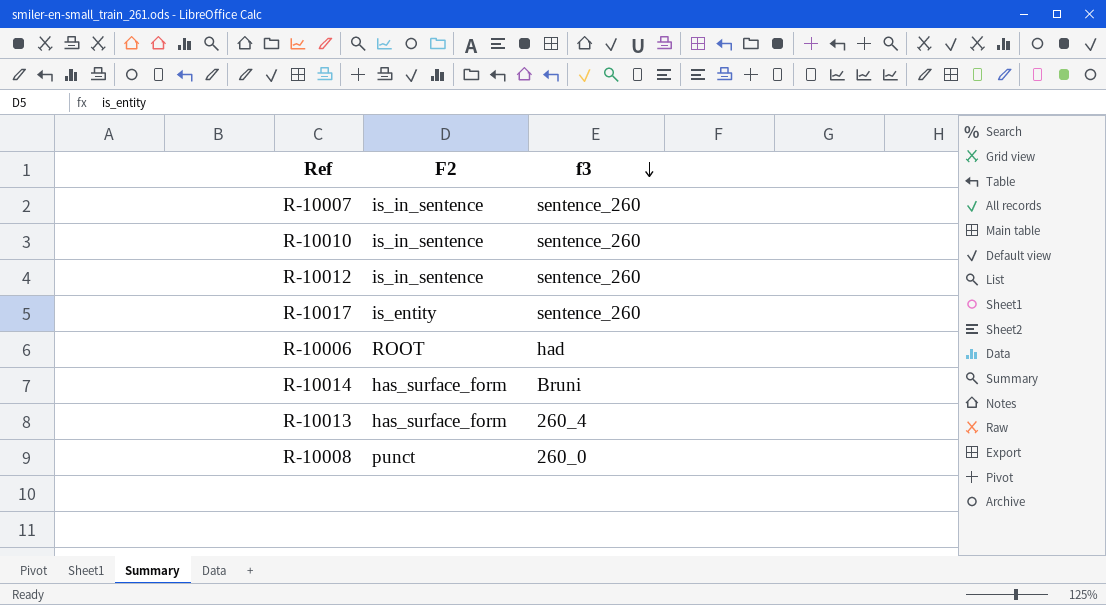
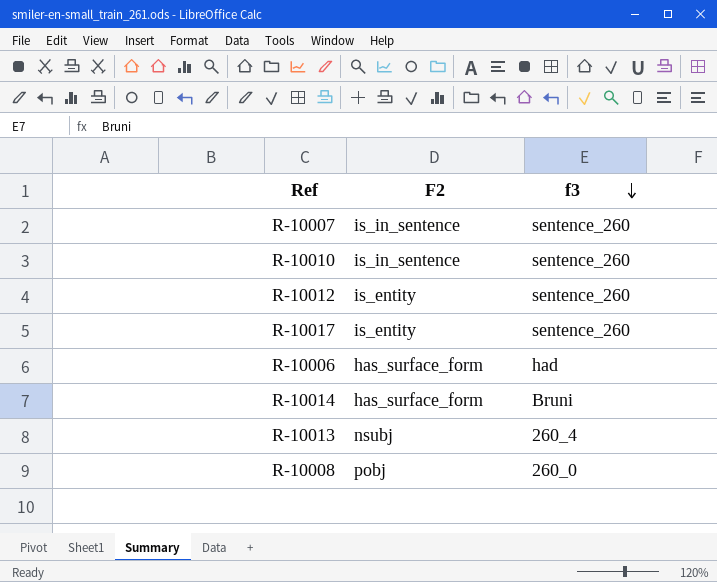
R-10012 | F2: is_in_sentence -> is_entity
R-10006 | F2: ROOT -> has_surface_form
R-10013 | F2: has_surface_form -> nsubj
R-10008 | F2: punct -> pobj

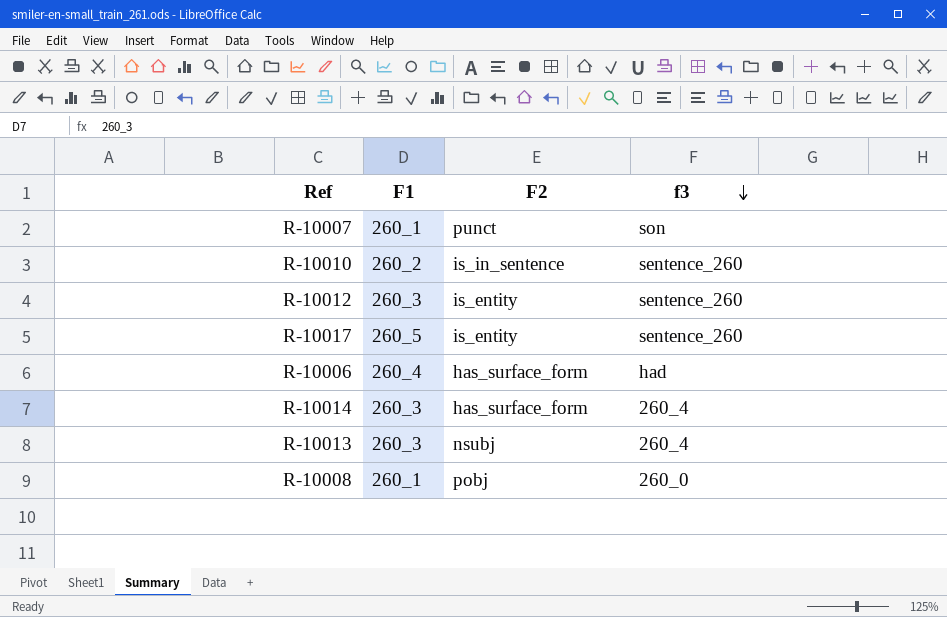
column F1 | position: none -> 2
R-10007 | F2: is_in_sentence -> punct
R-10007 | f3: sentence_260 -> son
R-10014 | f3: Bruni -> 260_4

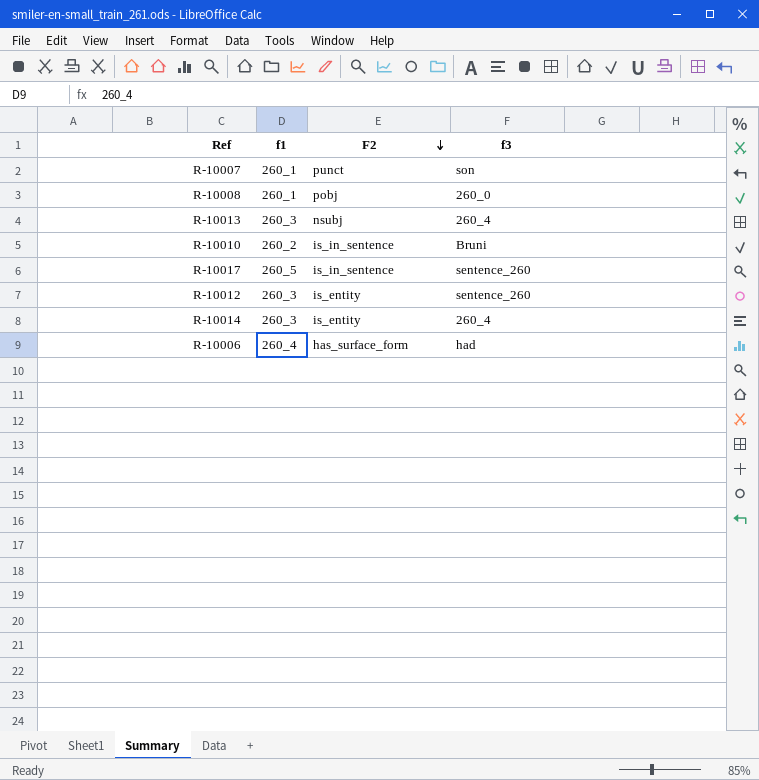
row order: f3 descending -> F2 descending
column name: F1 -> f1
R-10010 | f3: sentence_260 -> Bruni
R-10017 | F2: is_entity -> is_in_sentence
R-10014 | F2: has_surface_form -> is_entity

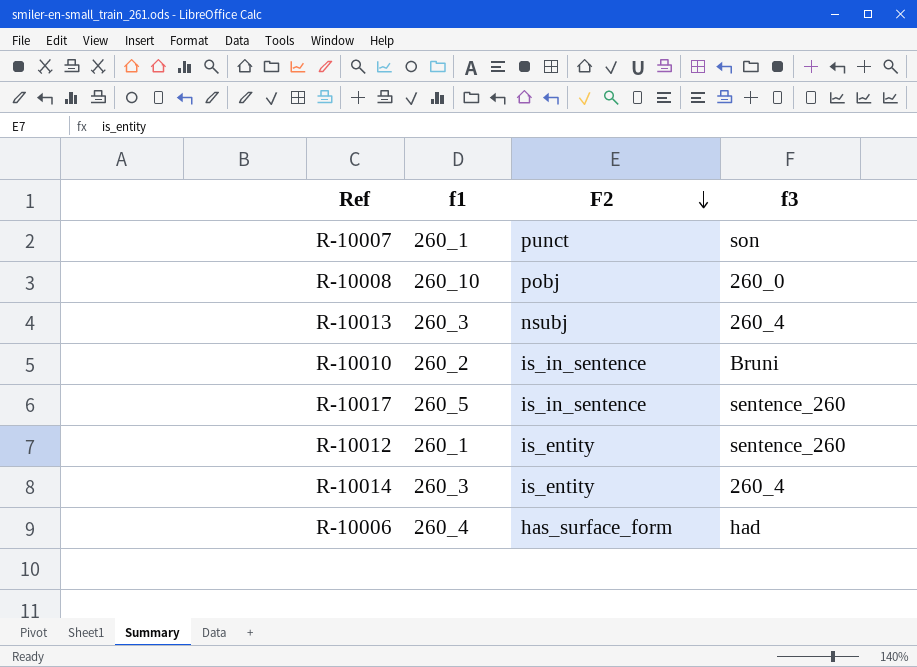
R-10008 | f1: 260_1 -> 260_10
R-10012 | f1: 260_3 -> 260_1

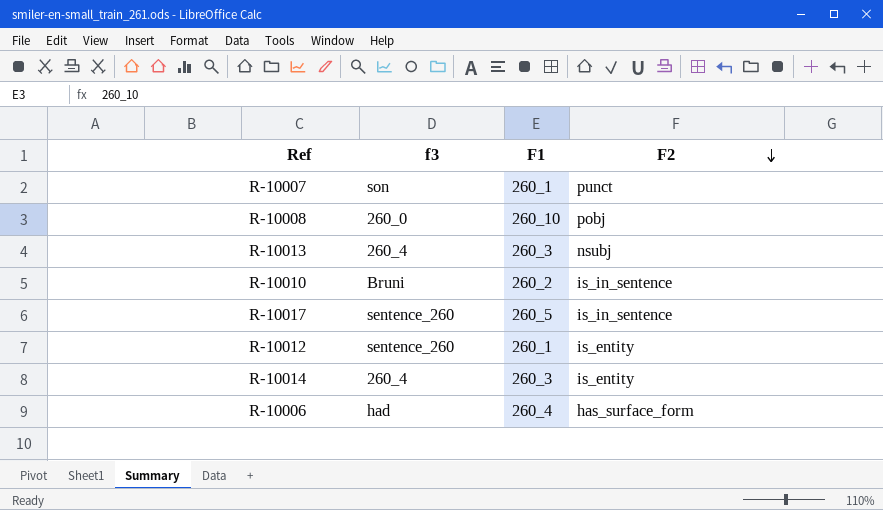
column f3 | position: 4 -> 2
column name: f1 -> F1

